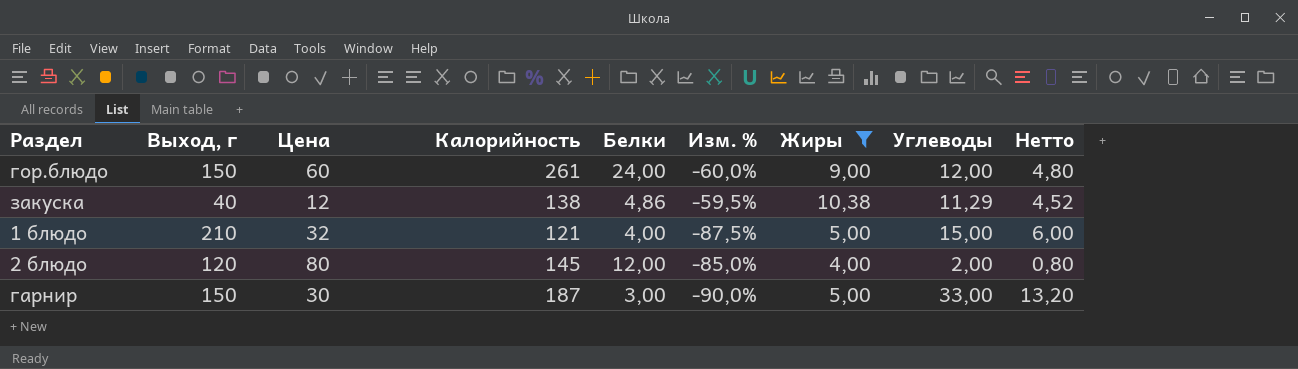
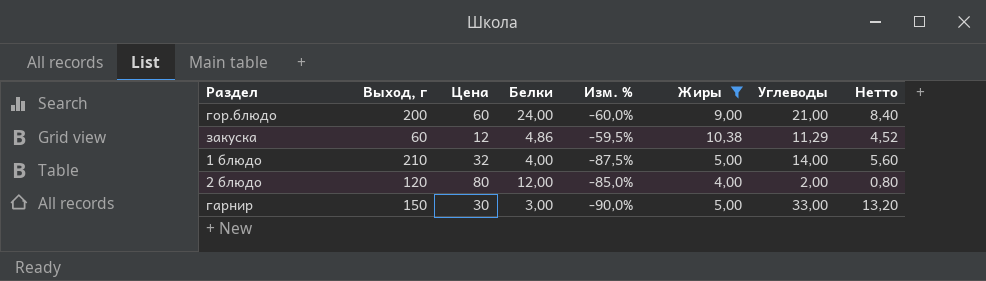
column Калорийность | position: 4 -> none
гор.блюдо | Выход, г: 150 -> 200
гор.блюдо | Углеводы: 12,00 -> 21,00
гор.блюдо | Нетто: 4,80 -> 8,40
закуска | Выход, г: 40 -> 60
1 блюдо | Углеводы: 15,00 -> 14,00
1 блюдо | Нетто: 6,00 -> 5,60

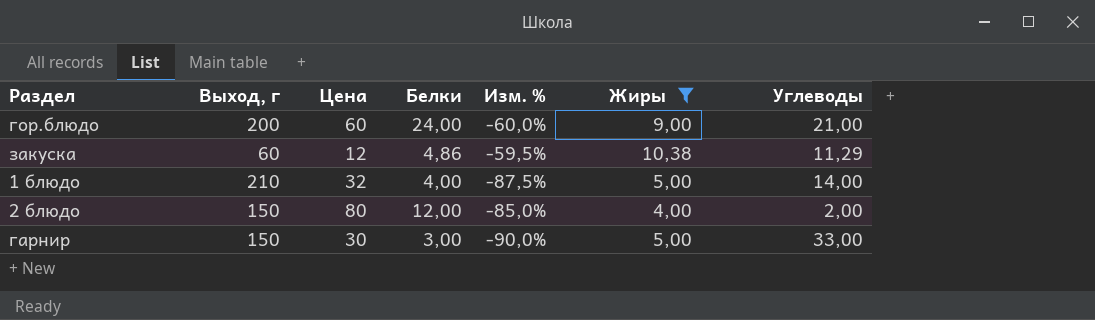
column Нетто | formula: [Углеводы] * 0,4 -> none
2 блюдо | Выход, г: 120 -> 150

